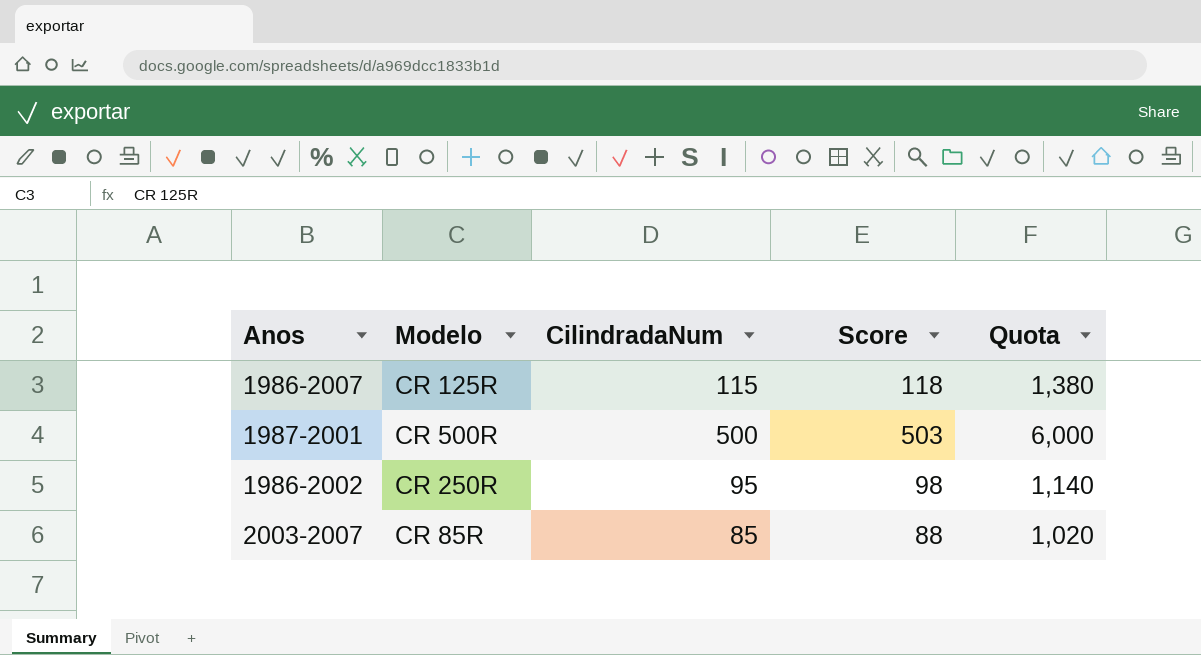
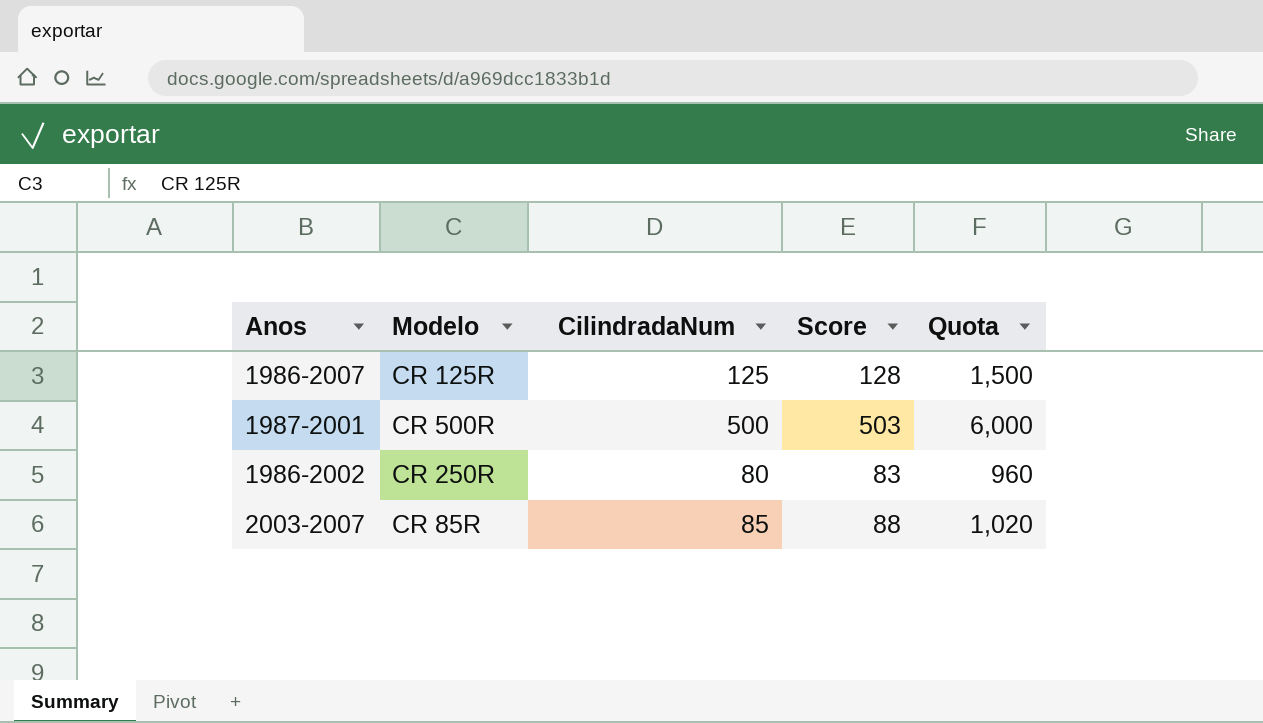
1986-2007 | CilindradaNum: 115 -> 125
1986-2007 | Score: 118 -> 128
1986-2007 | Quota: 1,380 -> 1,500
1986-2002 | CilindradaNum: 95 -> 80
1986-2002 | Score: 98 -> 83
1986-2002 | Quota: 1,140 -> 960

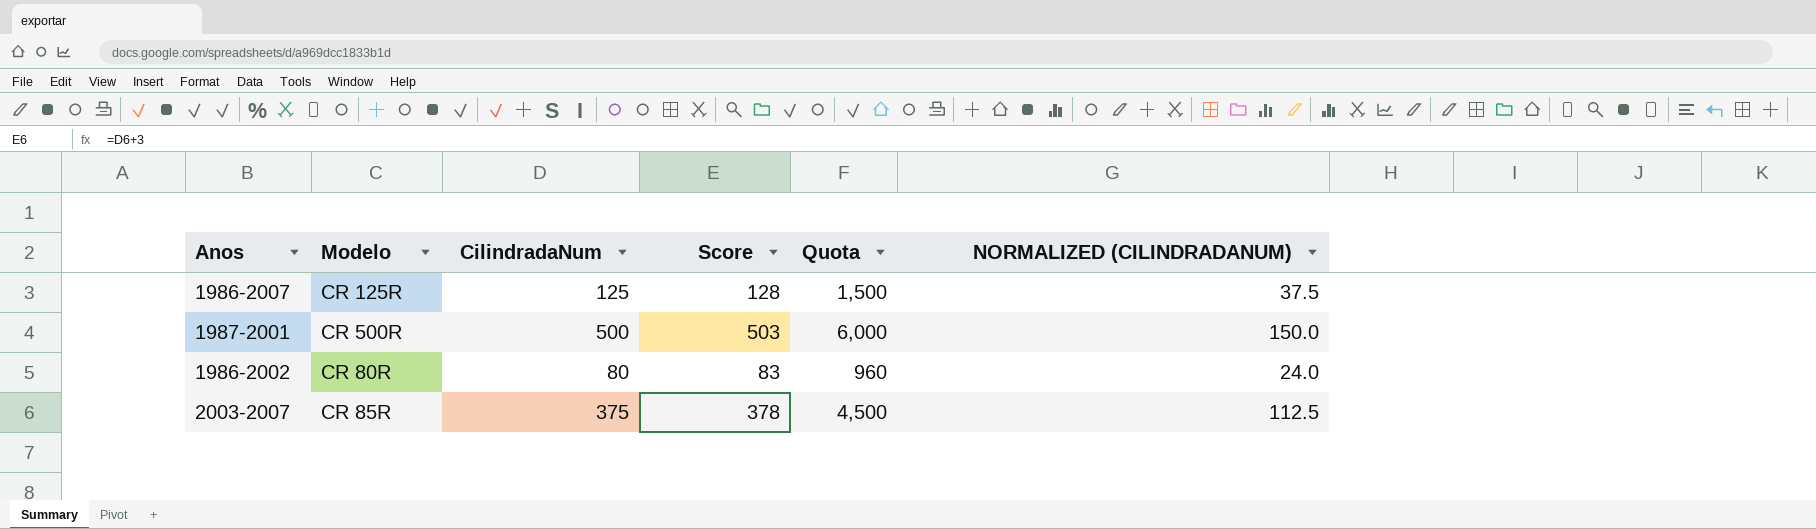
column NORMALIZED (CILINDRADANUM) | formula: none -> [CilindradaNum] * 0.3
1986-2002 | Modelo: CR 250R -> CR 80R
2003-2007 | CilindradaNum: 85 -> 375
2003-2007 | Score: 88 -> 378
2003-2007 | Quota: 1,020 -> 4,500

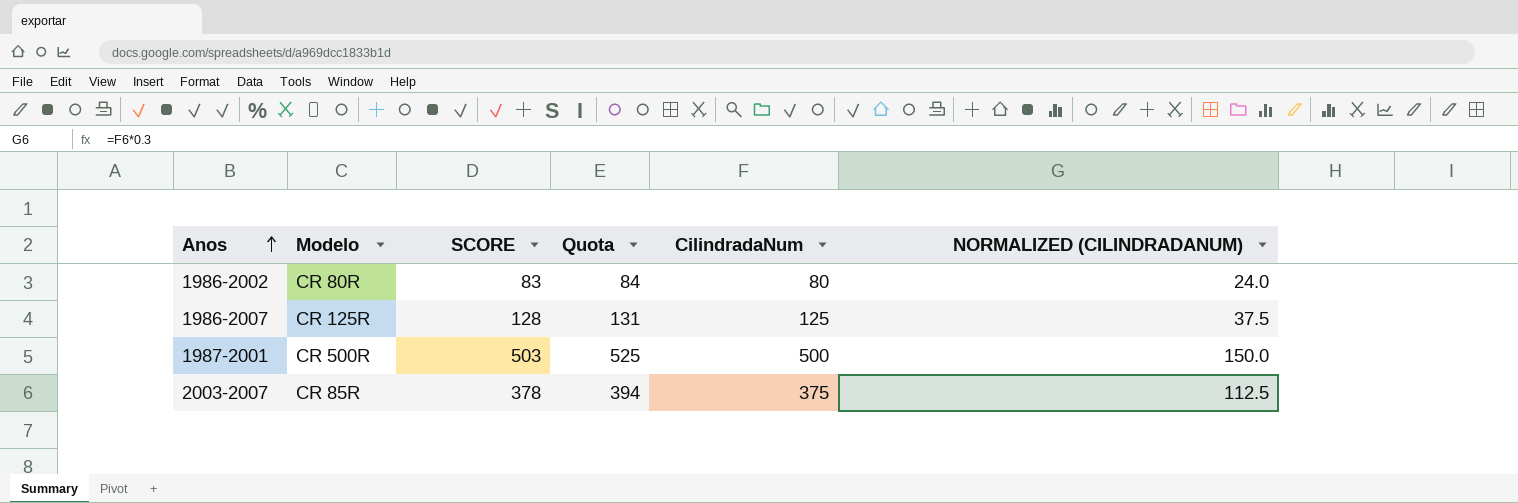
row order: none -> Anos ascending
column name: Score -> SCORE
column Quota | formula: [CilindradaNum] * 12 -> [CilindradaNum] * 1.05
column CilindradaNum | position: 3 -> 5

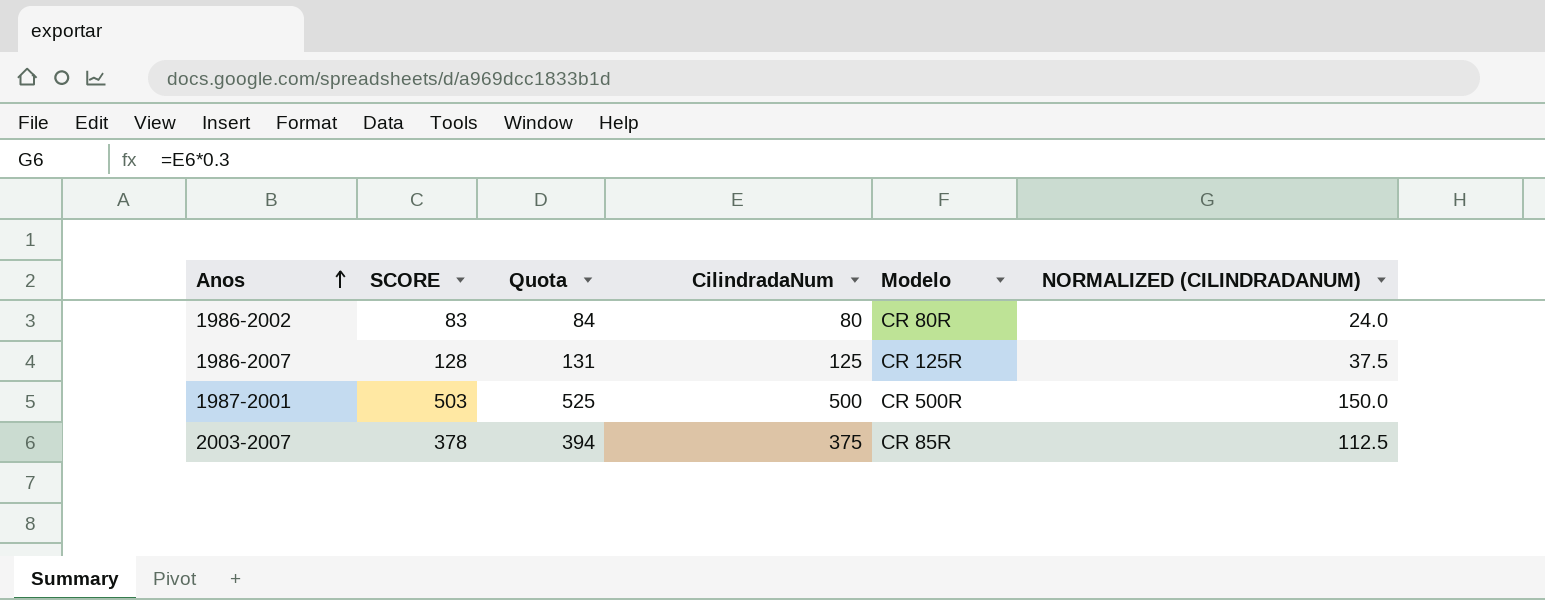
column Modelo | position: 2 -> 5

